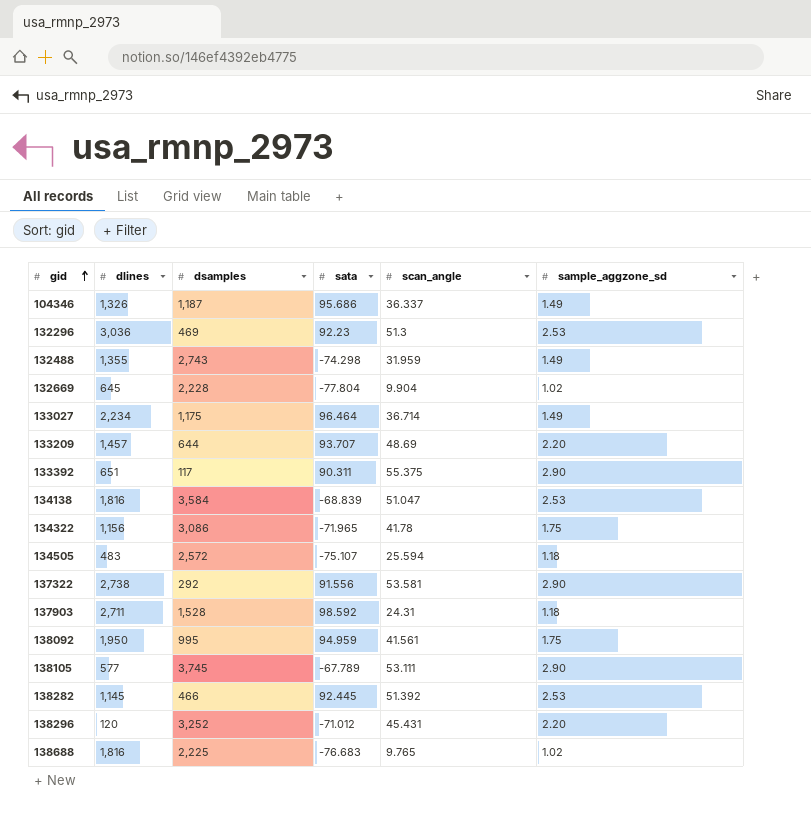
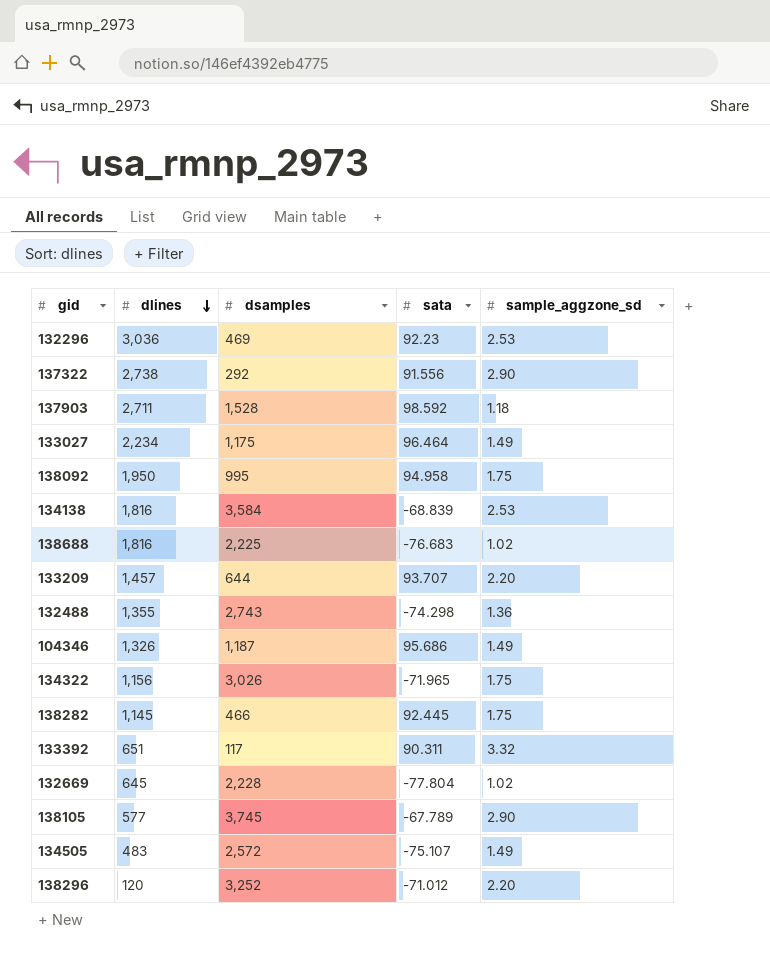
row order: gid ascending -> dlines descending
column scan_angle | position: 5 -> none
138092 | sata: 94.959 -> 94.958
132488 | sample_aggzone_sd: 1.49 -> 1.36
134322 | dsamples: 3,086 -> 3,026
138282 | sample_aggzone_sd: 2.53 -> 1.75
133392 | sample_aggzone_sd: 2.90 -> 3.32
134505 | sample_aggzone_sd: 1.18 -> 1.49

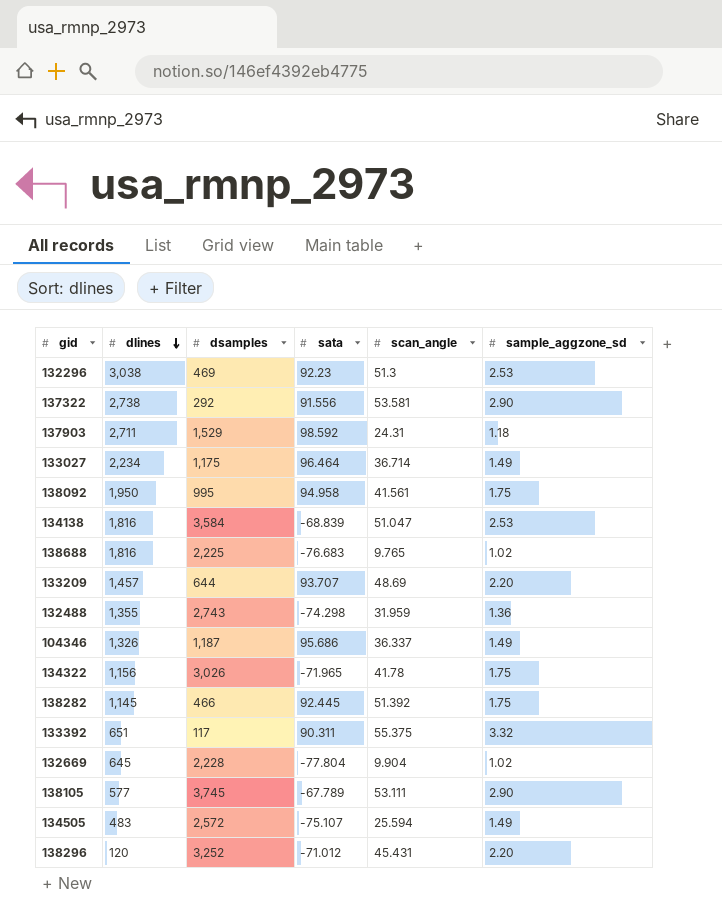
column scan_angle | position: none -> 5
132296 | dlines: 3,036 -> 3,038
137903 | dsamples: 1,528 -> 1,529

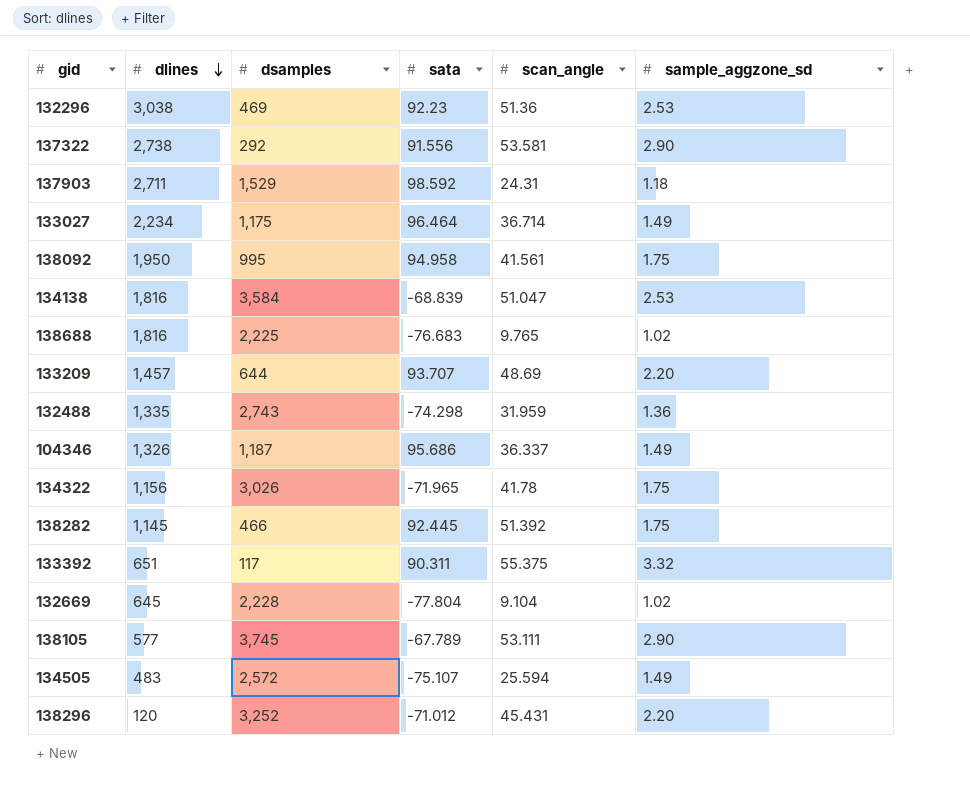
132296 | scan_angle: 51.3 -> 51.36
132488 | dlines: 1,355 -> 1,335
132669 | scan_angle: 9.904 -> 9.104

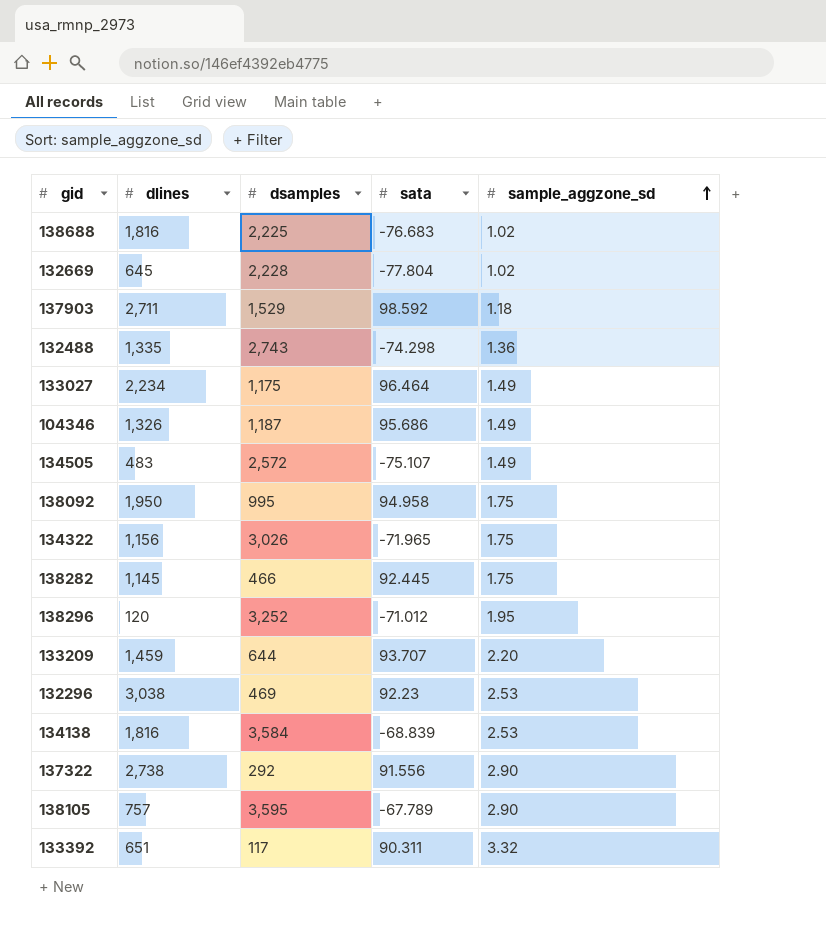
row order: dlines descending -> sample_aggzone_sd ascending
column scan_angle | position: 5 -> none
138296 | sample_aggzone_sd: 2.20 -> 1.95
133209 | dlines: 1,457 -> 1,459
138105 | dlines: 577 -> 757
138105 | dsamples: 3,745 -> 3,595

